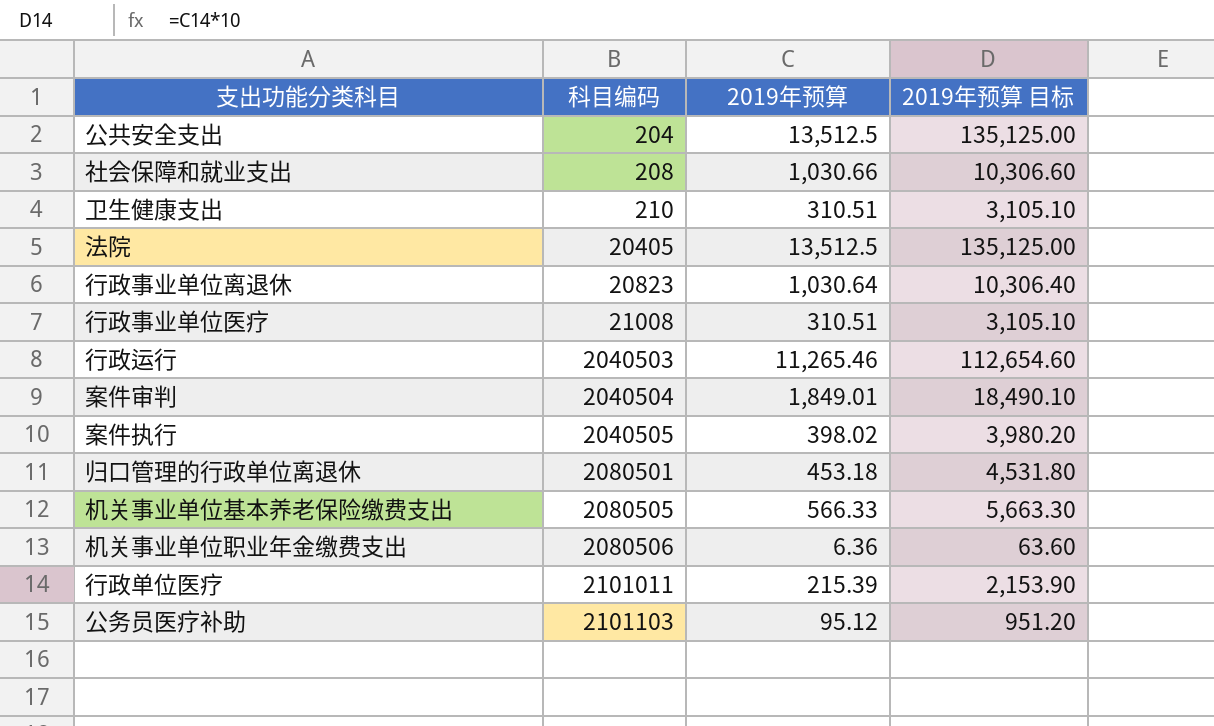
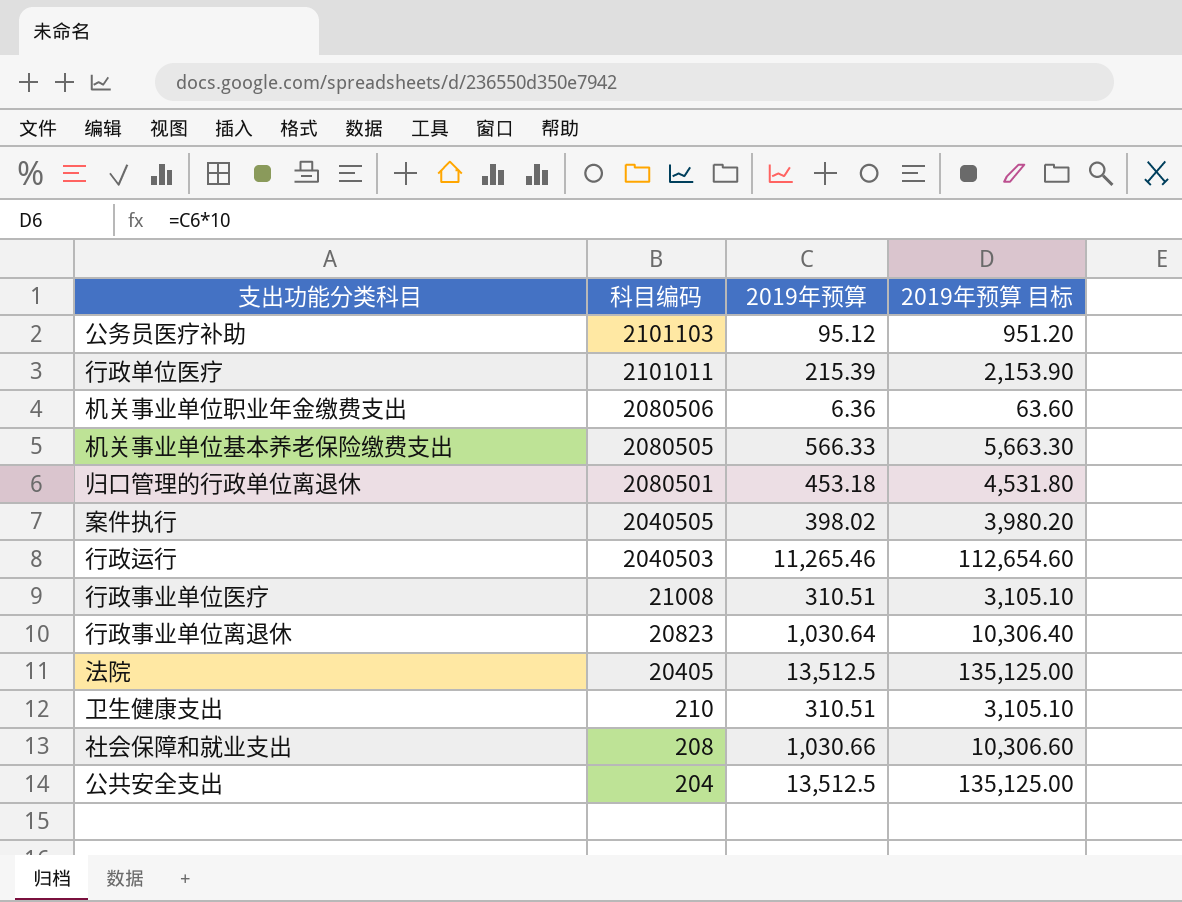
row order: 科目编码 ascending -> 科目编码 descending
row 案件审判: 2040504 | 1,849.01 | 18,490.10 -> none

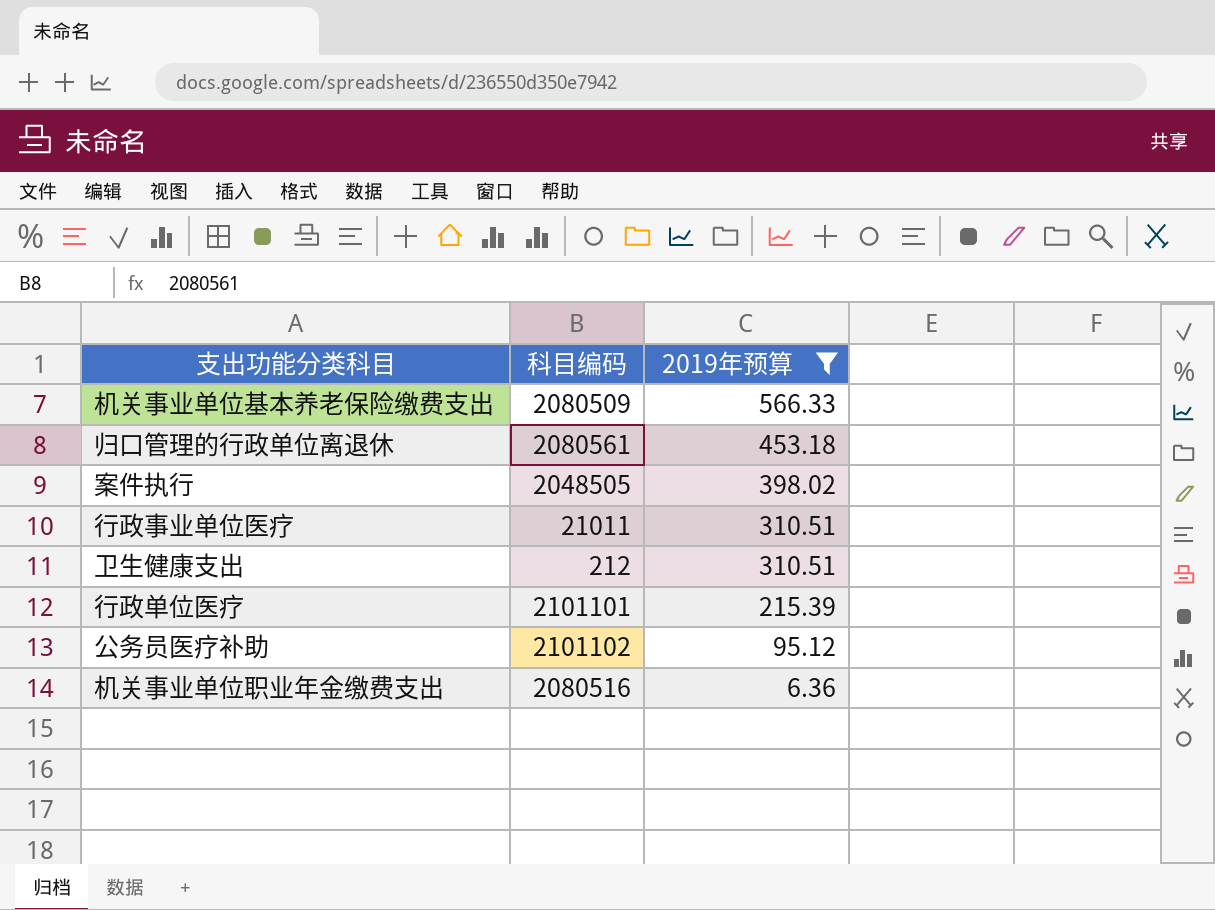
filter: none -> 2019年预算 <= 566.33
row order: 科目编码 descending -> 2019年预算 descending
column 2019年预算 目标 | formula: [2019年预算] * 10 -> none
机关事业单位基本养老保险缴费支出 | 科目编码: 2080505 -> 2080509
归口管理的行政单位离退休 | 科目编码: 2080501 -> 2080561
案件执行 | 科目编码: 2040505 -> 2048505
行政事业单位医疗 | 科目编码: 21008 -> 21011
卫生健康支出 | 科目编码: 210 -> 212
行政单位医疗 | 科目编码: 2101011 -> 2101101
公务员医疗补助 | 科目编码: 2101103 -> 2101102
机关事业单位职业年金缴费支出 | 科目编码: 2080506 -> 2080516

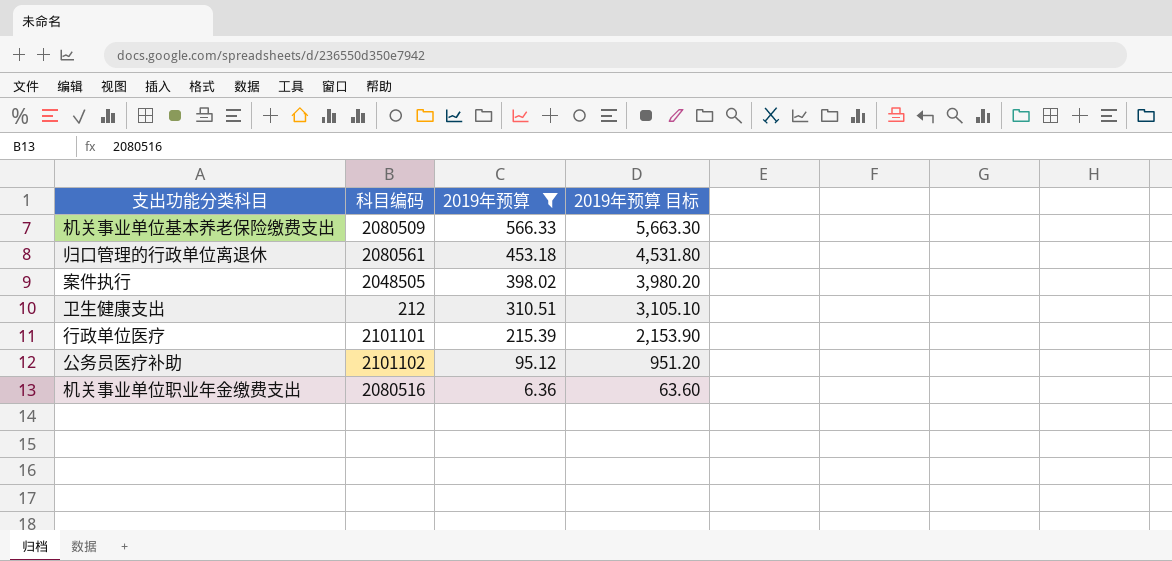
column 2019年预算 目标 | formula: none -> [2019年预算] * 10
row 行政事业单位医疗: 21011 | 310.51 -> none

